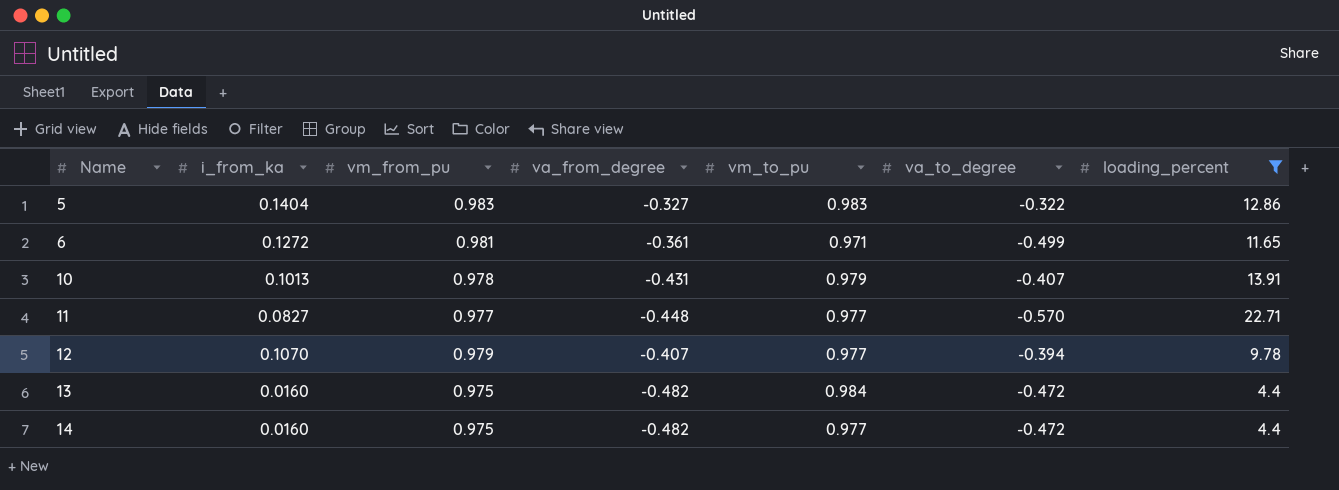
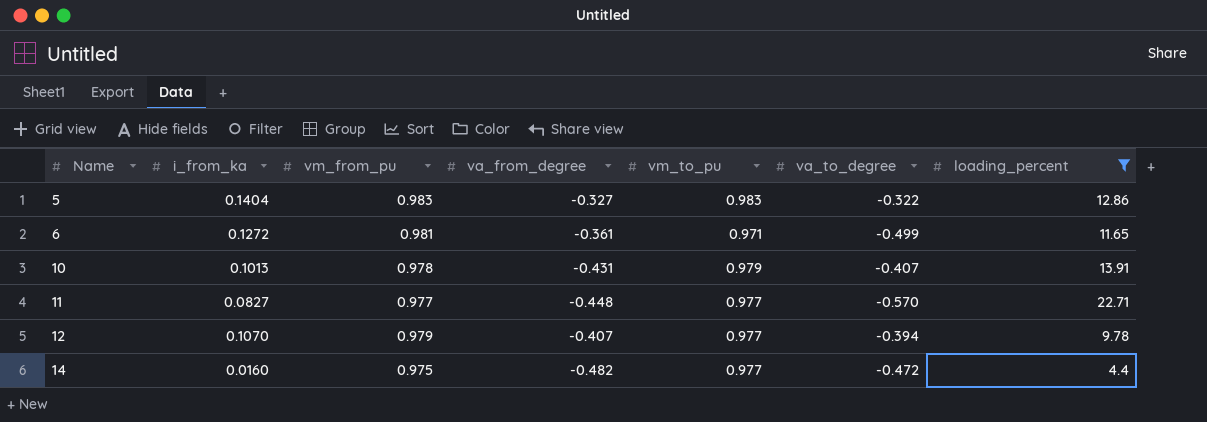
row 13: 0.0160 | 0.975 | -0.482 | 0.984 | -0.472 | 4.4 -> none

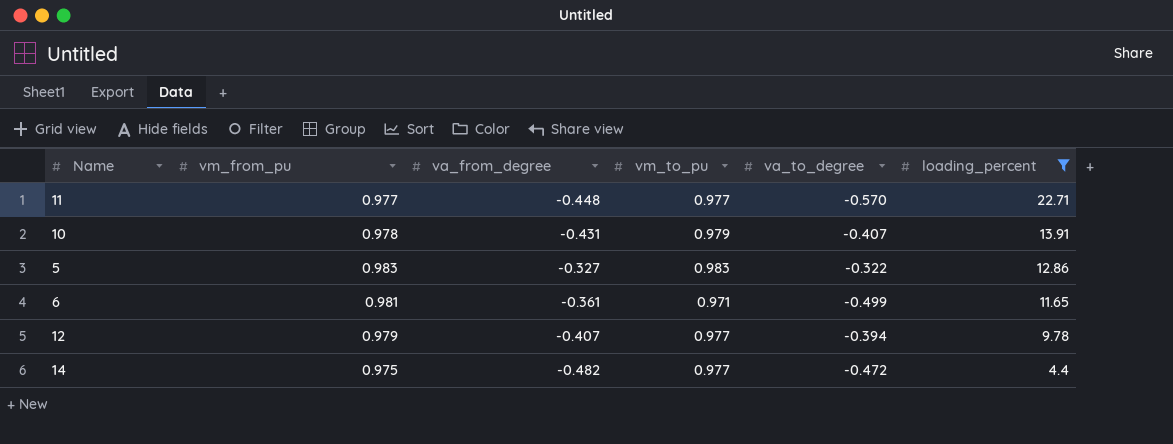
row order: Name ascending -> loading_percent descending
column i_from_ka | position: 2 -> none

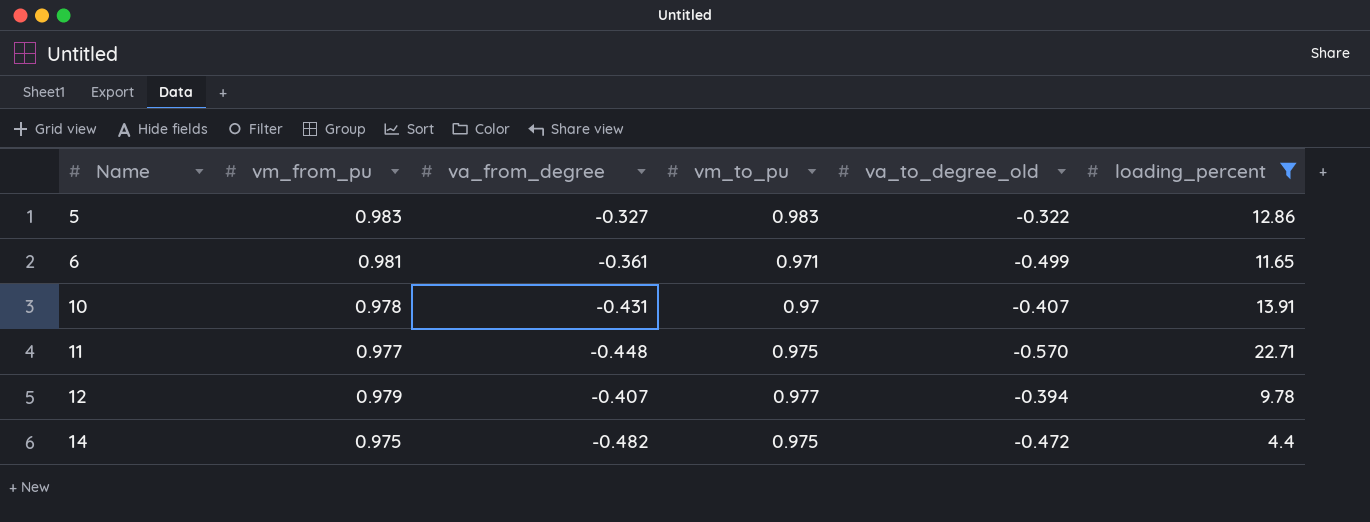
row order: loading_percent descending -> Name ascending
column name: va_to_degree -> va_to_degree_old
10 | vm_to_pu: 0.979 -> 0.97
11 | vm_to_pu: 0.977 -> 0.975
14 | vm_to_pu: 0.977 -> 0.975

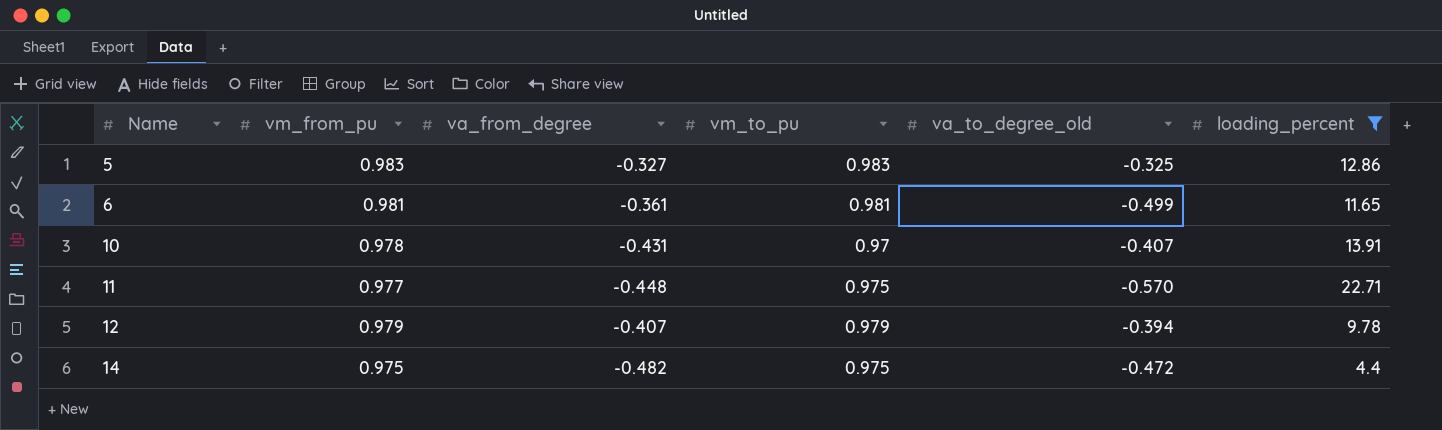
5 | va_to_degree_old: -0.322 -> -0.325
6 | vm_to_pu: 0.971 -> 0.981
12 | vm_to_pu: 0.977 -> 0.979

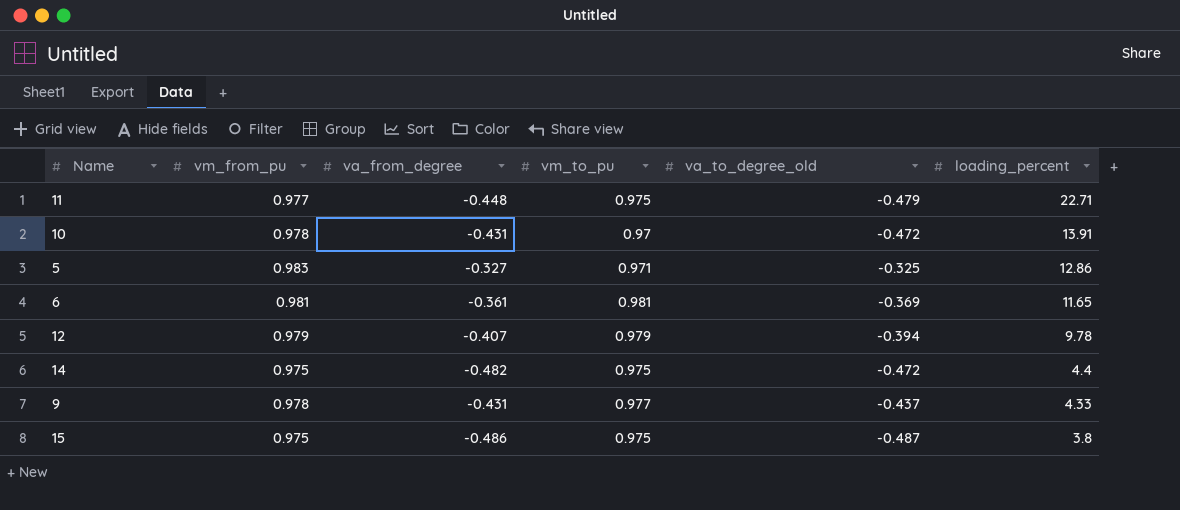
filter: loading_percent >= 4.4 -> none
row order: Name ascending -> loading_percent descending
11 | va_to_degree_old: -0.570 -> -0.479
10 | va_to_degree_old: -0.407 -> -0.472
5 | vm_to_pu: 0.983 -> 0.971
6 | va_to_degree_old: -0.499 -> -0.369

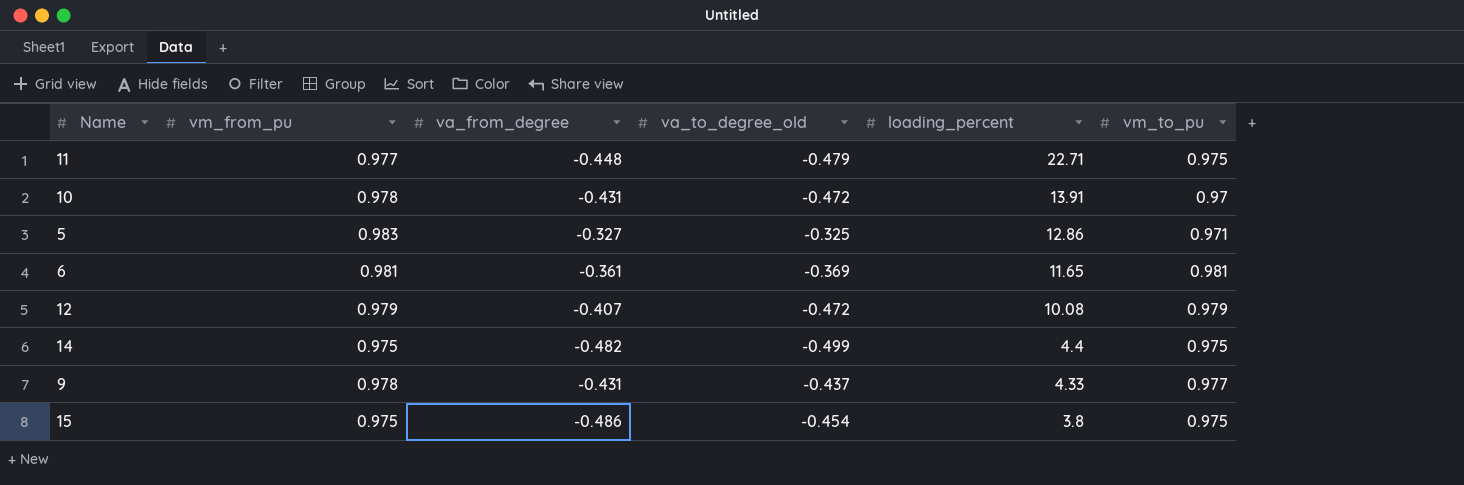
column vm_to_pu | position: 4 -> 6
12 | va_to_degree_old: -0.394 -> -0.472
12 | loading_percent: 9.78 -> 10.08
14 | va_to_degree_old: -0.472 -> -0.499
15 | va_to_degree_old: -0.487 -> -0.454

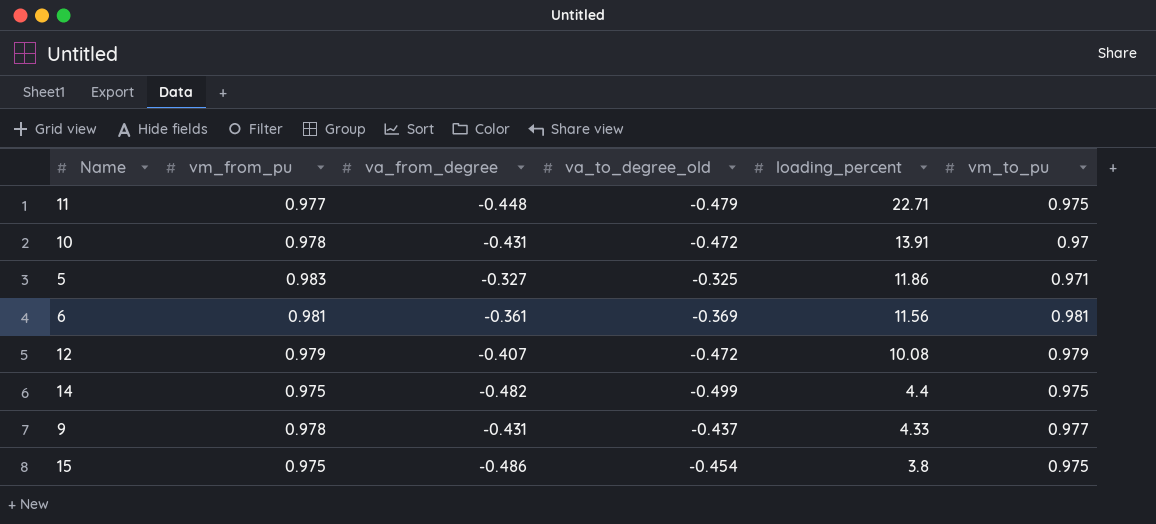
5 | loading_percent: 12.86 -> 11.86
6 | loading_percent: 11.65 -> 11.56

